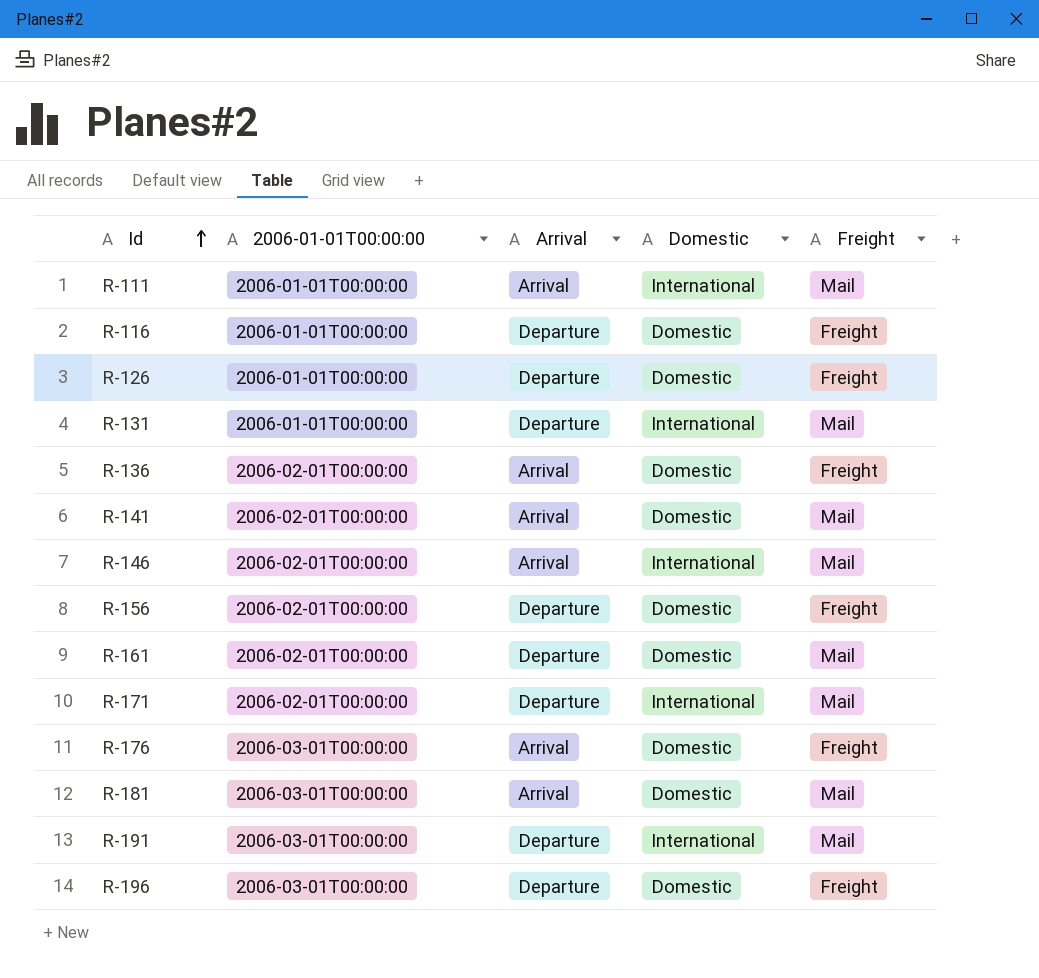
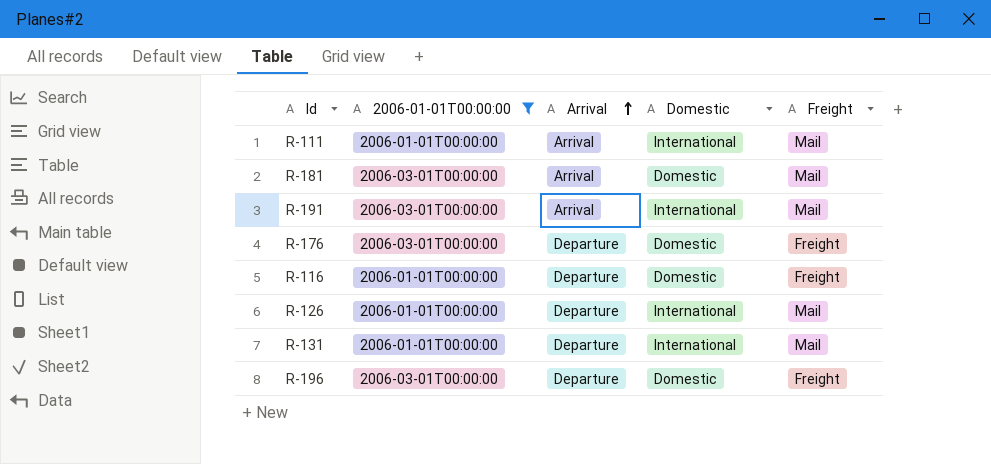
filter: none -> 2006-01-01T00:00:00 != 2006-02-01T00:00:00
row order: Id ascending -> Arrival ascending
R-191 | Arrival: Departure -> Arrival
R-176 | Arrival: Arrival -> Departure
R-126 | Domestic: Domestic -> International
R-126 | Freight: Freight -> Mail

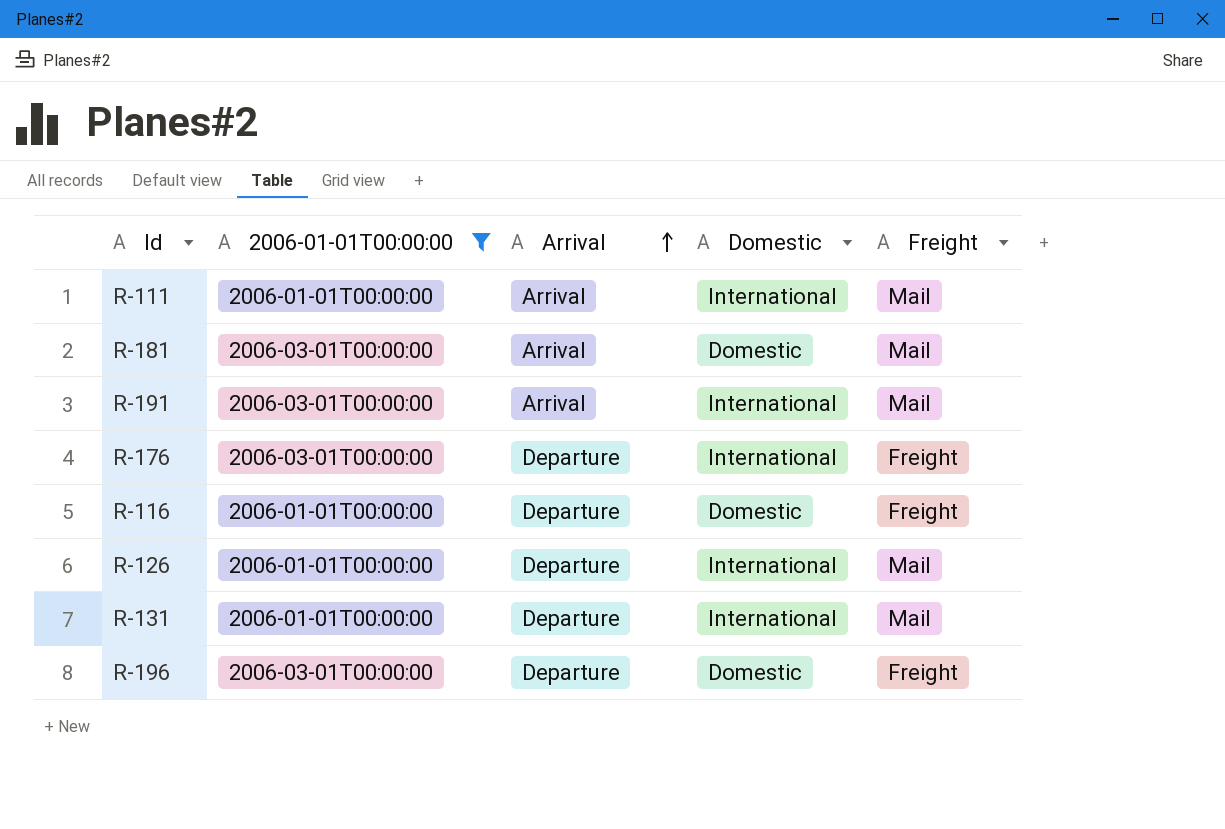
R-176 | Domestic: Domestic -> International

